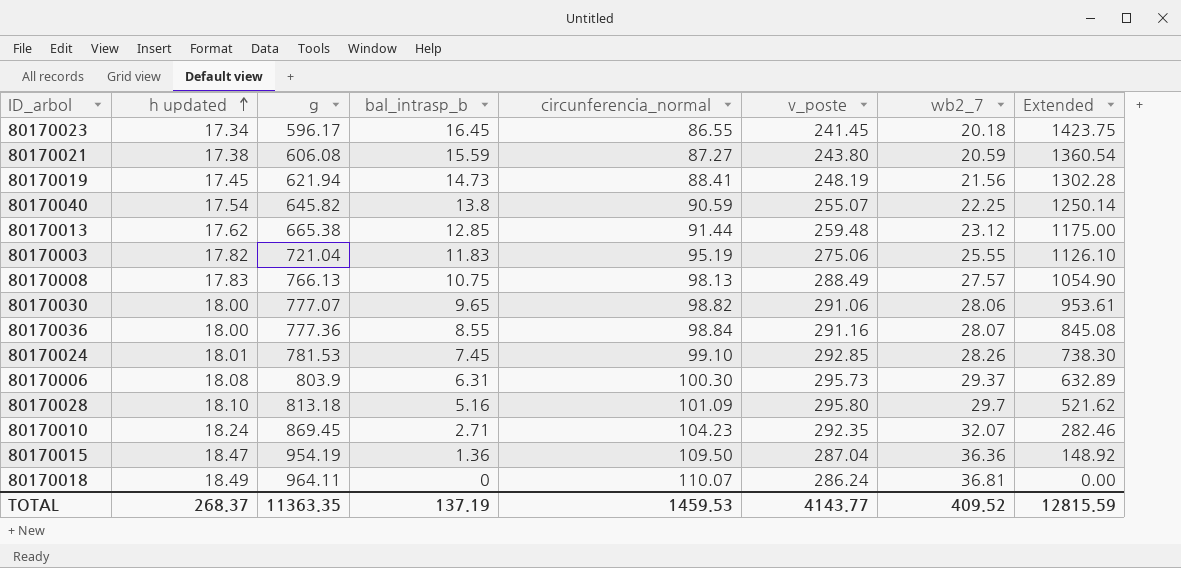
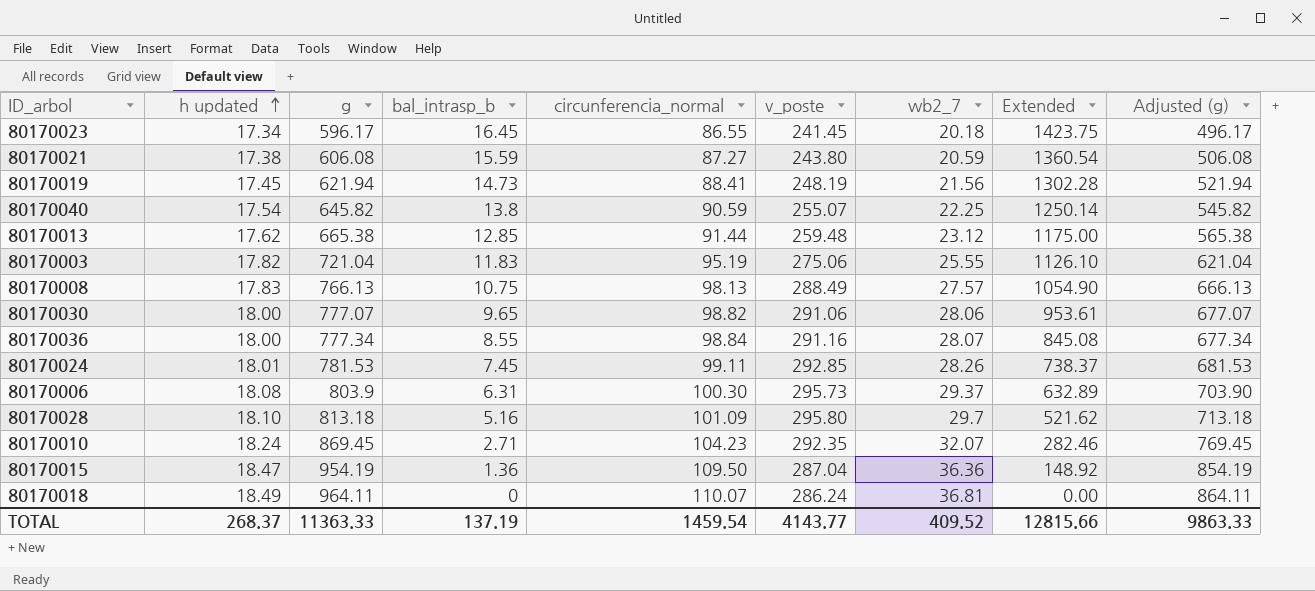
column Adjusted (g) | formula: none -> [g] - 100
80170036 | g: 777.36 -> 777.34
80170024 | circunferencia_normal: 99.10 -> 99.11
80170024 | Extended: 738.30 -> 738.37
TOTAL | g: 11363.35 -> 11363.33
TOTAL | circunferencia_normal: 1459.53 -> 1459.54
TOTAL | Extended: 12815.59 -> 12815.66

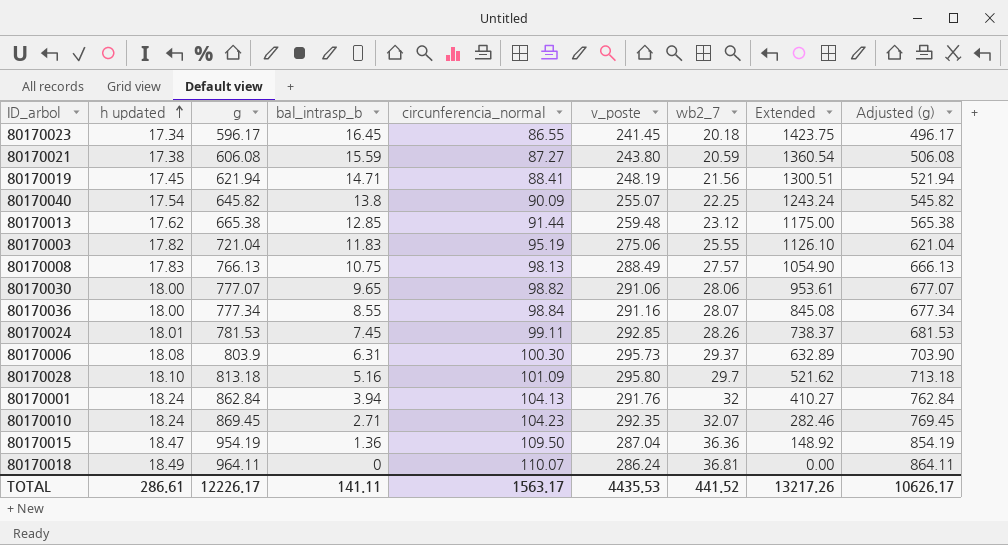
80170019 | bal_intrasp_b: 14.73 -> 14.71
80170019 | Extended: 1302.28 -> 1300.51
80170040 | circunferencia_normal: 90.59 -> 90.09
80170040 | Extended: 1250.14 -> 1243.24
row 80170001: none -> 18.24 | 862.84 | 3.94 | 104.13 | 291.76 | 32 | 410.27 | 762.84
TOTAL | h updated: 268.37 -> 286.61
TOTAL | g: 11363.33 -> 12226.17
TOTAL | bal_intrasp_b: 137.19 -> 141.11
TOTAL | circunferencia_normal: 1459.54 -> 1563.17
TOTAL | v_poste: 4143.77 -> 4435.53
TOTAL | wb2_7: 409.52 -> 441.52
TOTAL | Extended: 12815.66 -> 13217.26
TOTAL | Adjusted (g): 9863.33 -> 10626.17

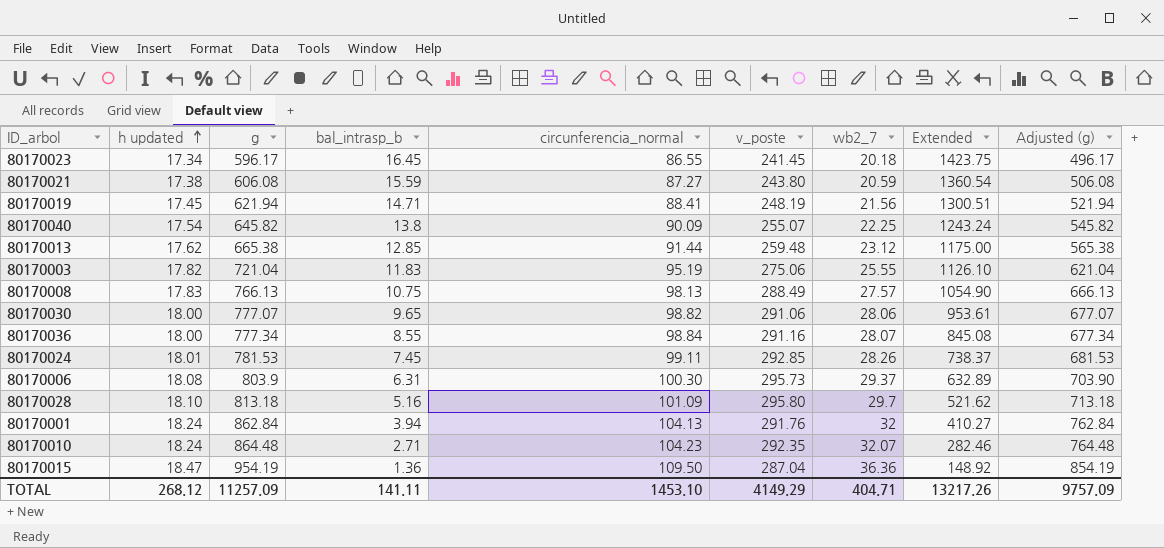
row 80170018: 18.49 | 964.11 | 0 | 110.07 | 286.24 | 36.81 | 0.00 | 864.11 -> none
80170010 | g: 869.45 -> 864.48
80170010 | Adjusted (g): 769.45 -> 764.48
TOTAL | h updated: 286.61 -> 268.12
TOTAL | g: 12226.17 -> 11257.09
TOTAL | circunferencia_normal: 1563.17 -> 1453.10
TOTAL | v_poste: 4435.53 -> 4149.29
TOTAL | wb2_7: 441.52 -> 404.71
TOTAL | Adjusted (g): 10626.17 -> 9757.09

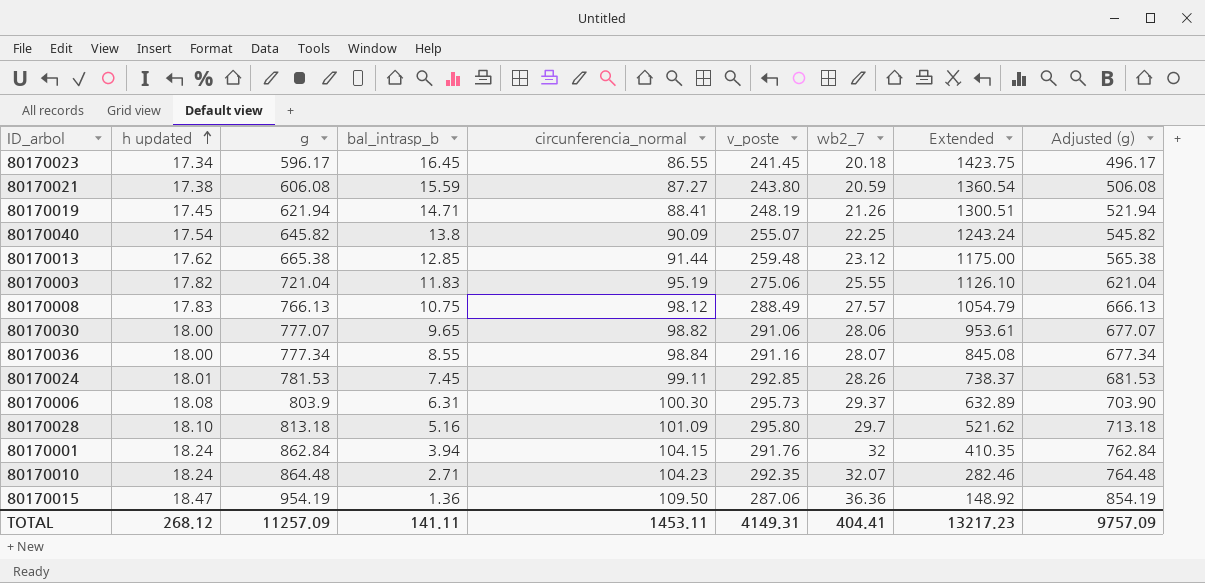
80170019 | wb2_7: 21.56 -> 21.26
80170008 | circunferencia_normal: 98.13 -> 98.12
80170008 | Extended: 1054.90 -> 1054.79
80170001 | circunferencia_normal: 104.13 -> 104.15
80170001 | Extended: 410.27 -> 410.35
80170015 | v_poste: 287.04 -> 287.06
TOTAL | circunferencia_normal: 1453.10 -> 1453.11
TOTAL | v_poste: 4149.29 -> 4149.31
TOTAL | wb2_7: 404.71 -> 404.41
TOTAL | Extended: 13217.26 -> 13217.23

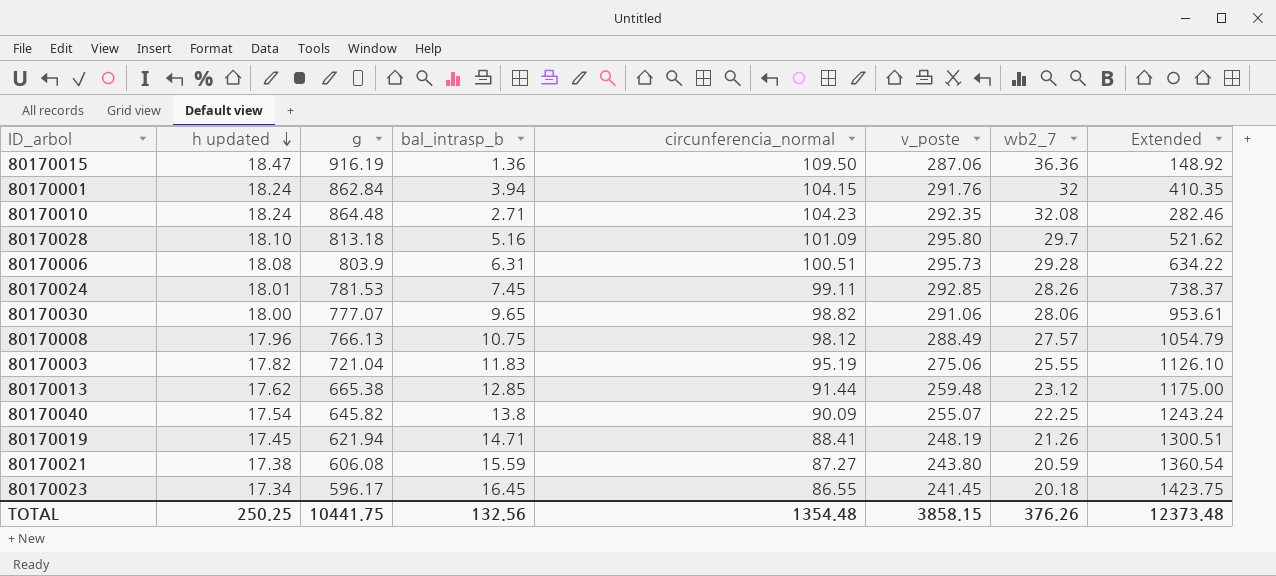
row order: h updated ascending -> h updated descending
column Adjusted (g) | formula: [g] - 100 -> none
row 80170036: 18.00 | 777.34 | 8.55 | 98.84 | 291.16 | 28.07 | 845.08 | 677.34 -> none
80170015 | g: 954.19 -> 916.19
80170010 | wb2_7: 32.07 -> 32.08
80170006 | circunferencia_normal: 100.30 -> 100.51
80170006 | wb2_7: 29.37 -> 29.28
80170006 | Extended: 632.89 -> 634.22
80170008 | h updated: 17.83 -> 17.96
TOTAL | h updated: 268.12 -> 250.25
TOTAL | g: 11257.09 -> 10441.75
TOTAL | bal_intrasp_b: 141.11 -> 132.56
TOTAL | circunferencia_normal: 1453.11 -> 1354.48
TOTAL | v_poste: 4149.31 -> 3858.15
TOTAL | wb2_7: 404.41 -> 376.26
TOTAL | Extended: 13217.23 -> 12373.48

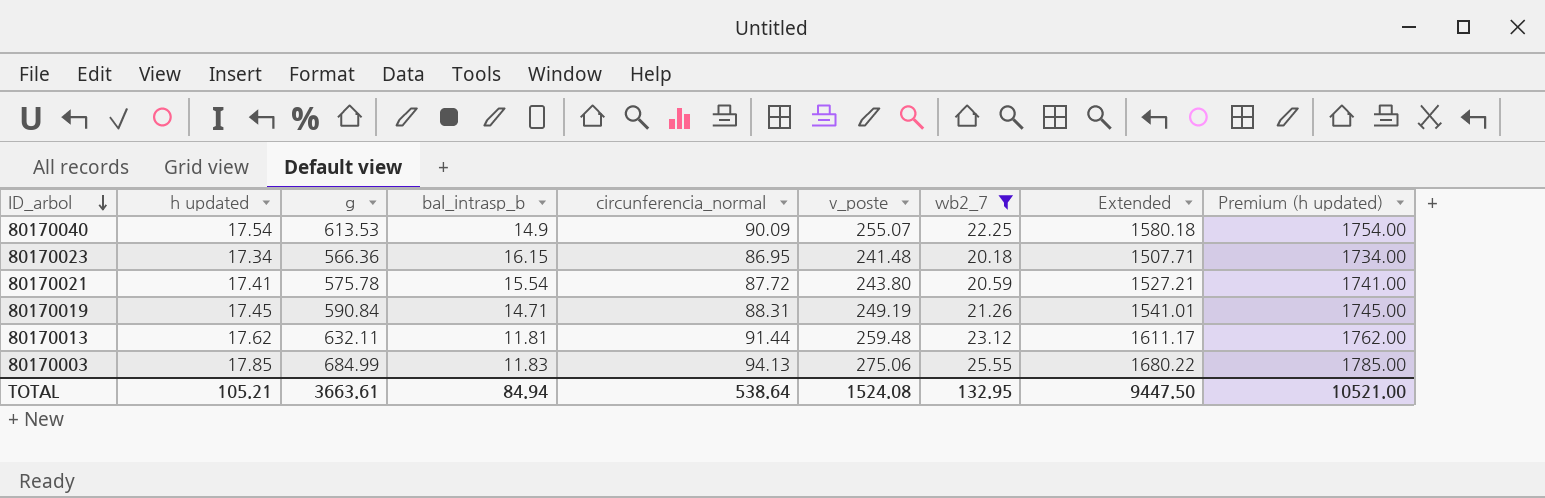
filter: none -> wb2_7 <= 25.55
row order: h updated descending -> ID_arbol descending
column Extended | formula: [bal_intrasp_b] * [circunferencia_normal] -> [h updated] * [circunferencia_normal]
column Premium (h updated) | formula: none -> [h updated] * 100
80170040 | g: 645.82 -> 613.53
80170040 | bal_intrasp_b: 13.8 -> 14.9
80170023 | g: 596.17 -> 566.36
80170023 | bal_intrasp_b: 16.45 -> 16.15
80170023 | circunferencia_normal: 86.55 -> 86.95
80170023 | v_poste: 241.45 -> 241.48
80170021 | h updated: 17.38 -> 17.41
80170021 | g: 606.08 -> 575.78
80170021 | bal_intrasp_b: 15.59 -> 15.54
80170021 | circunferencia_normal: 87.27 -> 87.72
80170019 | g: 621.94 -> 590.84
80170019 | circunferencia_normal: 88.41 -> 88.31
80170019 | v_poste: 248.19 -> 249.19
80170013 | g: 665.38 -> 632.11
80170013 | bal_intrasp_b: 12.85 -> 11.81
80170003 | h updated: 17.82 -> 17.85
80170003 | g: 721.04 -> 684.99
80170003 | circunferencia_normal: 95.19 -> 94.13
TOTAL | h updated: 250.25 -> 105.21
TOTAL | g: 10441.75 -> 3663.61
TOTAL | bal_intrasp_b: 132.56 -> 84.94
TOTAL | circunferencia_normal: 1354.48 -> 538.64
TOTAL | v_poste: 3858.15 -> 1524.08
TOTAL | wb2_7: 376.26 -> 132.95
TOTAL | Extended: 12373.48 -> 9447.50

